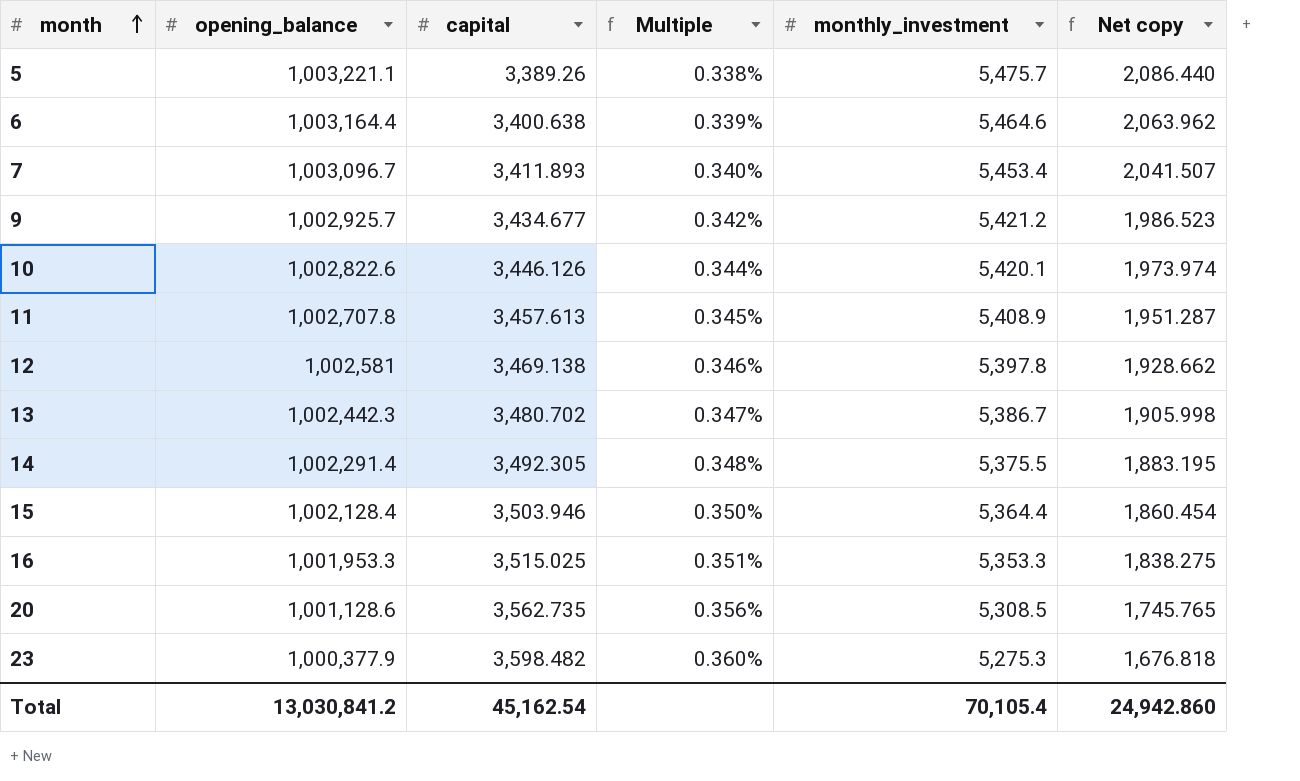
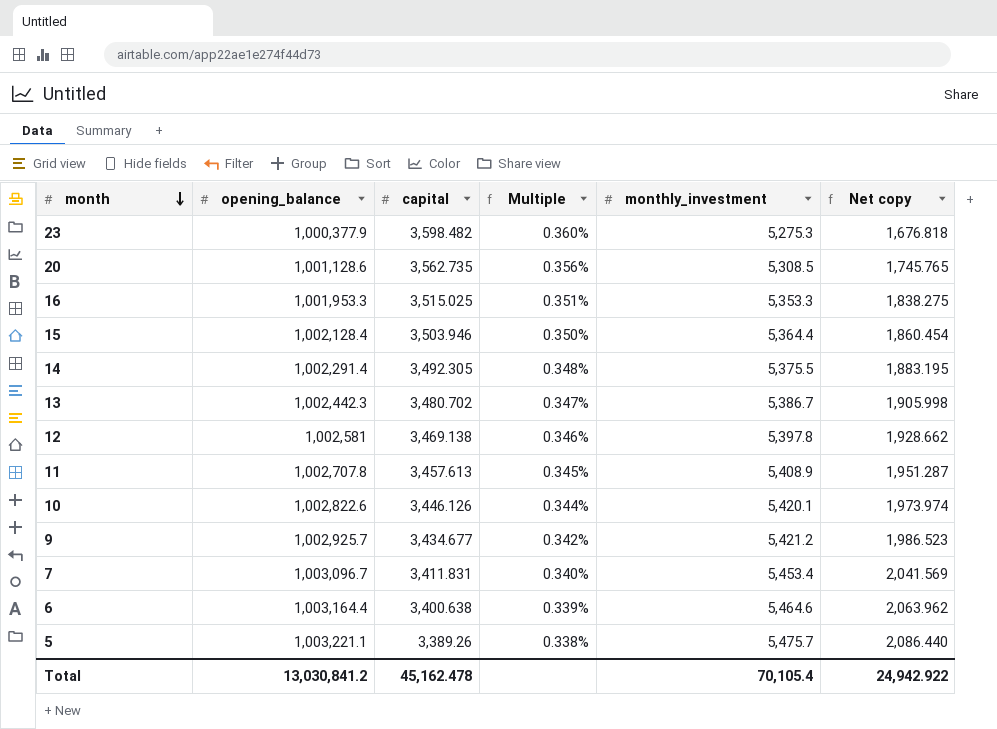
row order: month ascending -> month descending
7 | capital: 3,411.893 -> 3,411.831
7 | Net copy: 2,041.507 -> 2,041.569
Total | capital: 45,162.54 -> 45,162.478
Total | Net copy: 24,942.860 -> 24,942.922

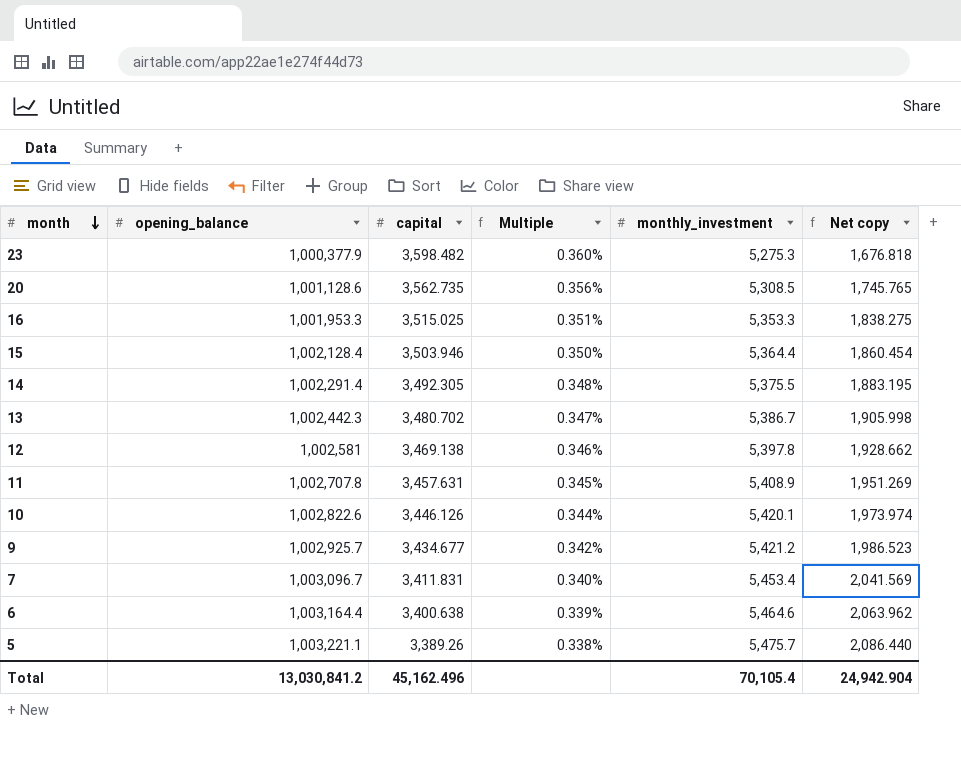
11 | capital: 3,457.613 -> 3,457.631
11 | Net copy: 1,951.287 -> 1,951.269
Total | capital: 45,162.478 -> 45,162.496
Total | Net copy: 24,942.922 -> 24,942.904

